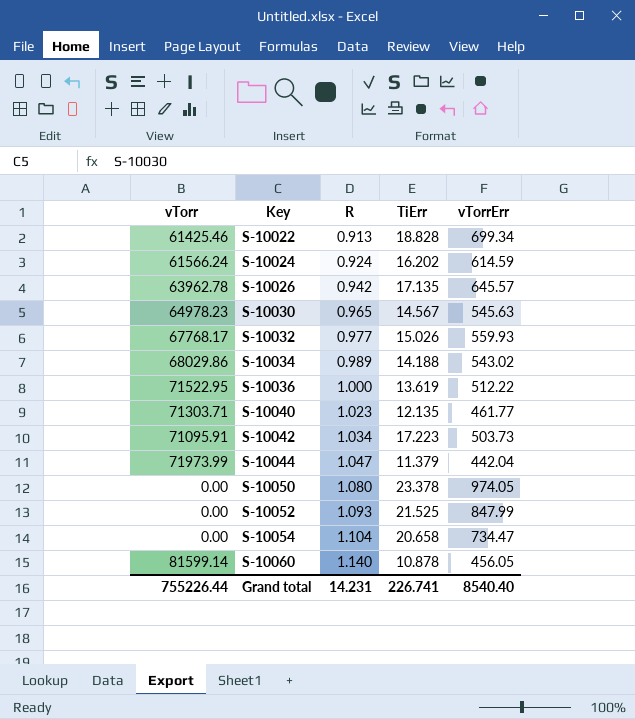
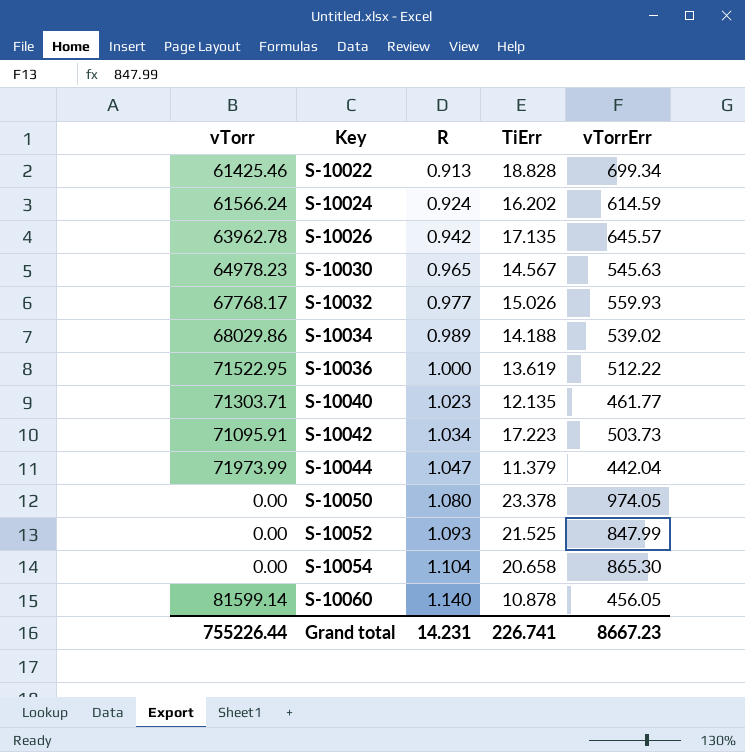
S-10034 | vTorrErr: 543.02 -> 539.02
S-10054 | vTorrErr: 734.47 -> 865.30
Grand total | vTorrErr: 8540.40 -> 8667.23

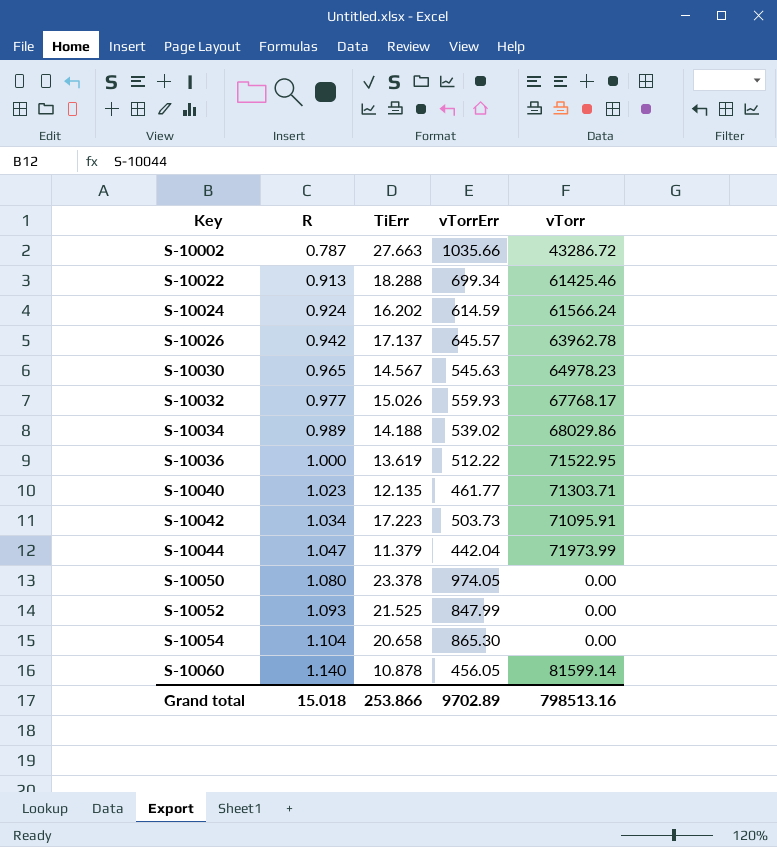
column vTorr | position: 1 -> 5
row S-10002: none -> 0.787 | 27.663 | 1035.66 | 43286.72
S-10022 | TiErr: 18.828 -> 18.288
S-10026 | TiErr: 17.135 -> 17.137
Grand total | R: 14.231 -> 15.018
Grand total | TiErr: 226.741 -> 253.866
Grand total | vTorrErr: 8667.23 -> 9702.89
Grand total | vTorr: 755226.44 -> 798513.16

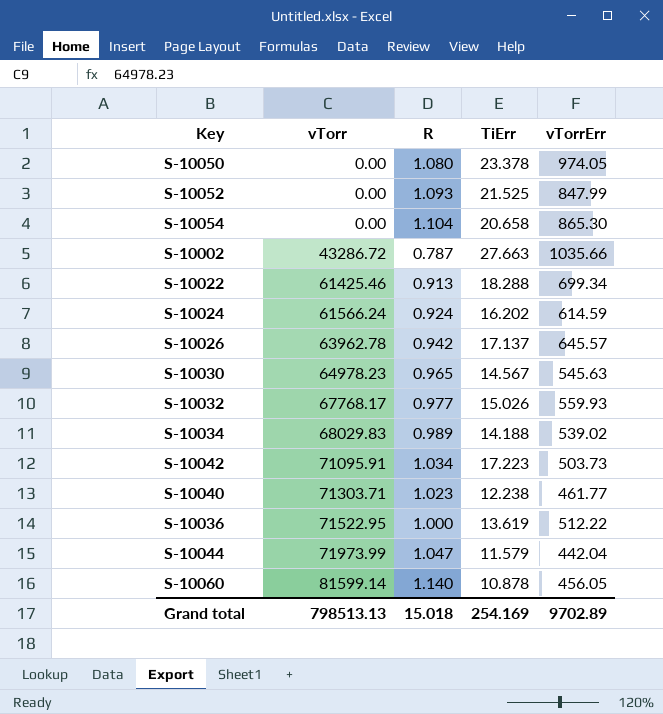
row order: Key ascending -> vTorr ascending
column vTorr | position: 5 -> 2
S-10034 | vTorr: 68029.86 -> 68029.83
S-10040 | TiErr: 12.135 -> 12.238
S-10044 | TiErr: 11.379 -> 11.579
Grand total | vTorr: 798513.16 -> 798513.13
Grand total | TiErr: 253.866 -> 254.169

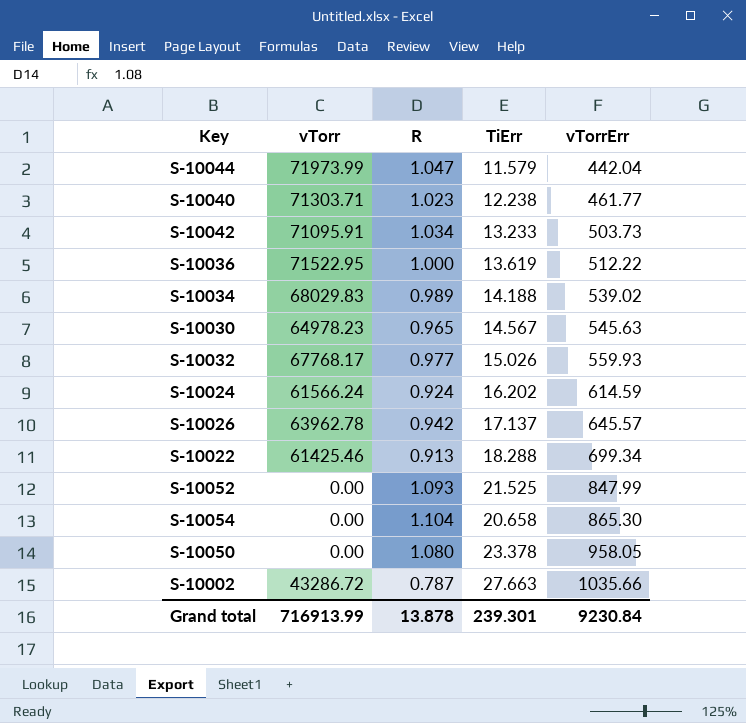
row order: vTorr ascending -> vTorrErr ascending
row S-10060: 81599.14 | 1.140 | 10.878 | 456.05 -> none
S-10042 | TiErr: 17.223 -> 13.233
S-10050 | vTorrErr: 974.05 -> 958.05
Grand total | vTorr: 798513.13 -> 716913.99
Grand total | R: 15.018 -> 13.878
Grand total | TiErr: 254.169 -> 239.301
Grand total | vTorrErr: 9702.89 -> 9230.84

